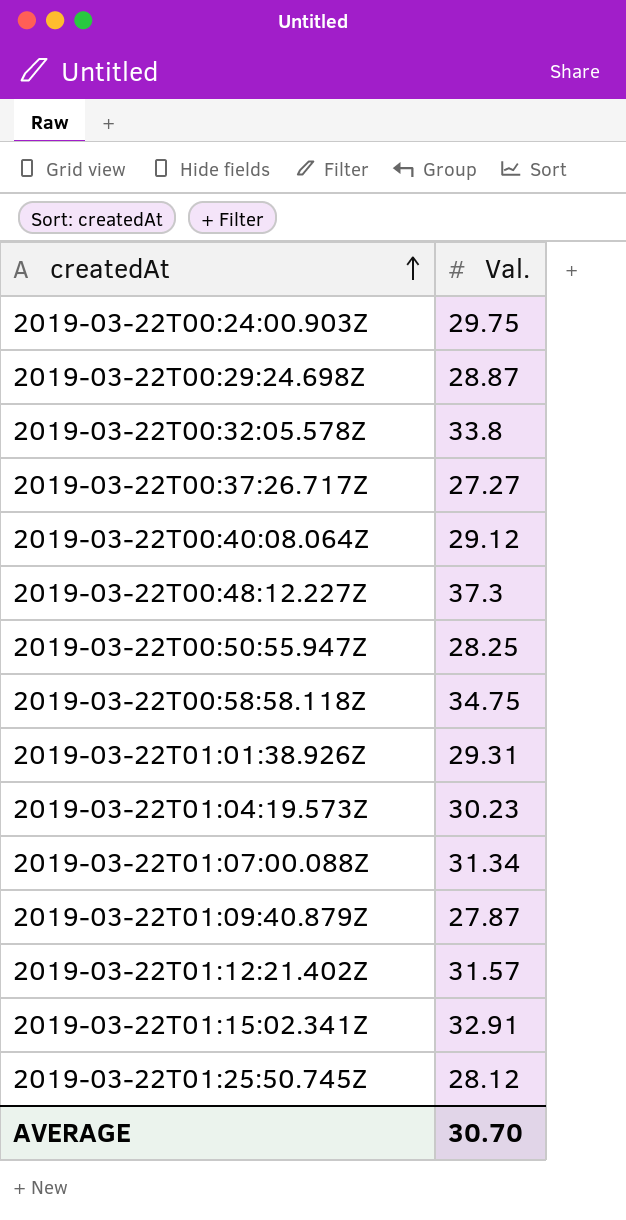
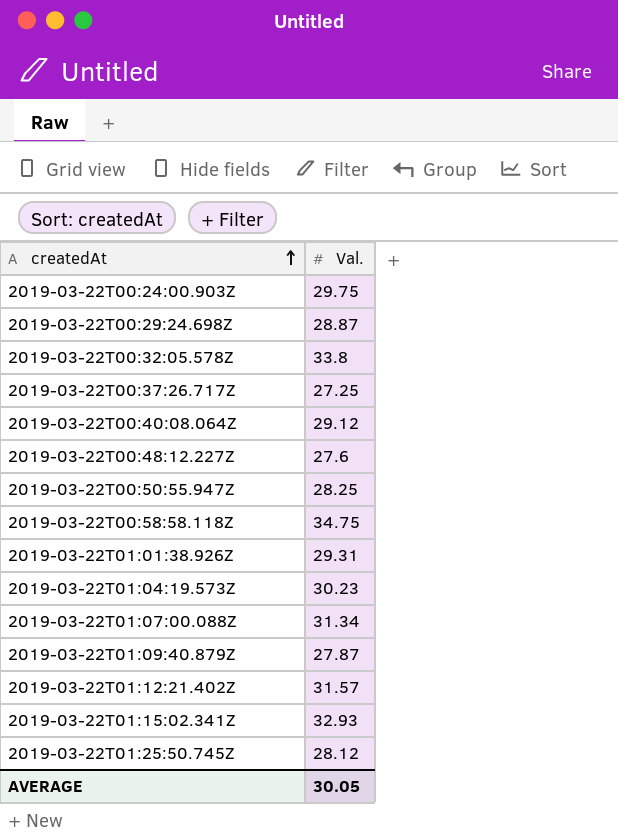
2019-03-22T00:37:26.717Z | Val.: 27.27 -> 27.25
2019-03-22T00:48:12.227Z | Val.: 37.3 -> 27.6
2019-03-22T01:15:02.341Z | Val.: 32.91 -> 32.93
AVERAGE | Val.: 30.70 -> 30.05

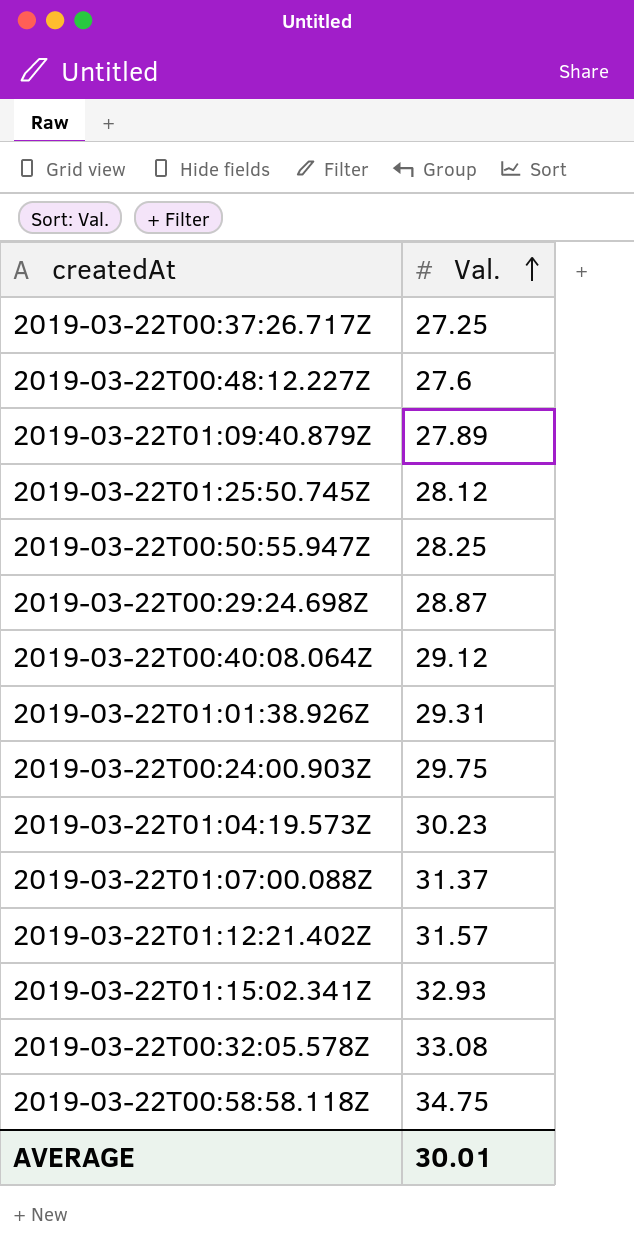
row order: createdAt ascending -> Val. ascending
2019-03-22T01:09:40.879Z | Val.: 27.87 -> 27.89
2019-03-22T01:07:00.088Z | Val.: 31.34 -> 31.37
2019-03-22T00:32:05.578Z | Val.: 33.8 -> 33.08
AVERAGE | Val.: 30.05 -> 30.01

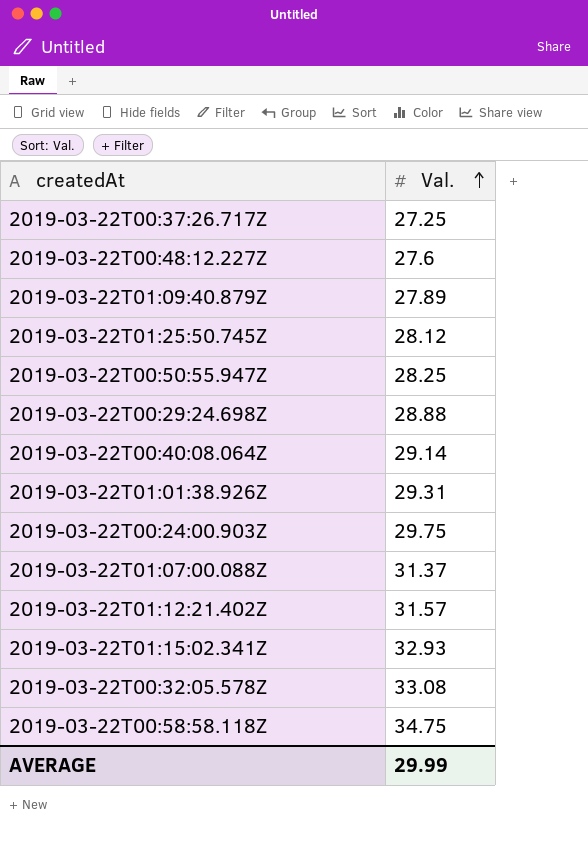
row 2019-03-22T01:04:19.573Z: 30.23 -> none
2019-03-22T00:29:24.698Z | Val.: 28.87 -> 28.88
2019-03-22T00:40:08.064Z | Val.: 29.12 -> 29.14
AVERAGE | Val.: 30.01 -> 29.99

